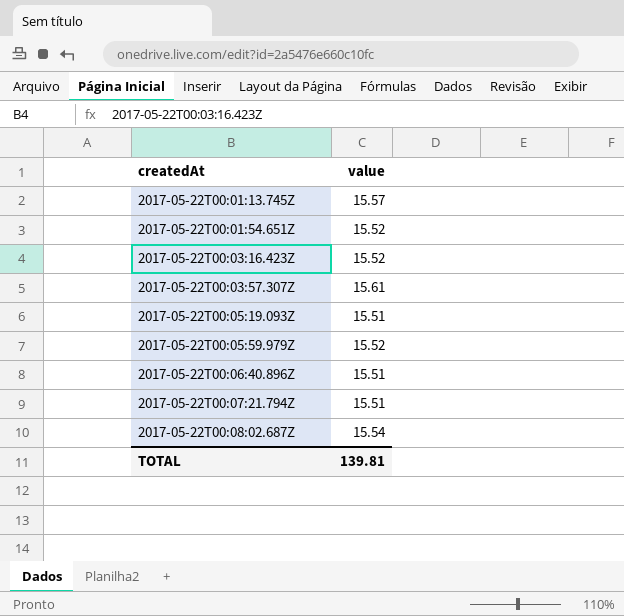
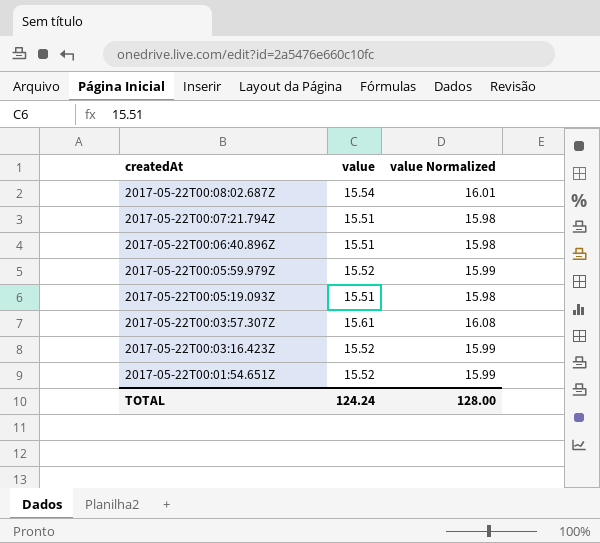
row order: createdAt ascending -> createdAt descending
column value Normalized | formula: none -> [value] * 1.03
row 2017-05-22T00:01:13.745Z: 15.57 -> none
TOTAL | value: 139.81 -> 124.24

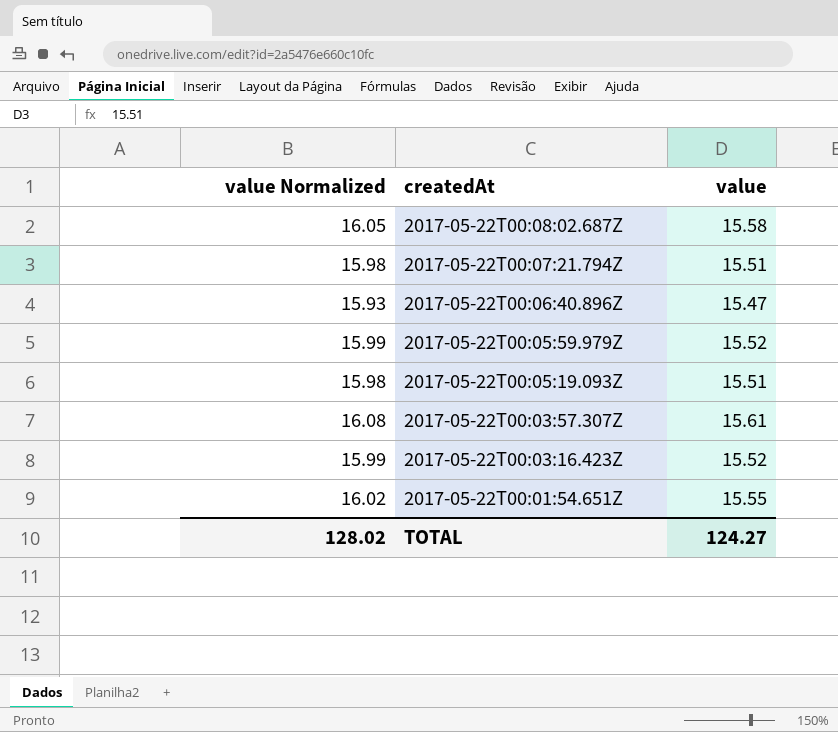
column value Normalized | position: 3 -> 1
2017-05-22T00:08:02.687Z | value Normalized: 16.01 -> 16.05
2017-05-22T00:08:02.687Z | value: 15.54 -> 15.58
2017-05-22T00:06:40.896Z | value Normalized: 15.98 -> 15.93
2017-05-22T00:06:40.896Z | value: 15.51 -> 15.47
2017-05-22T00:01:54.651Z | value Normalized: 15.99 -> 16.02
2017-05-22T00:01:54.651Z | value: 15.52 -> 15.55
TOTAL | value Normalized: 128.00 -> 128.02
TOTAL | value: 124.24 -> 124.27

